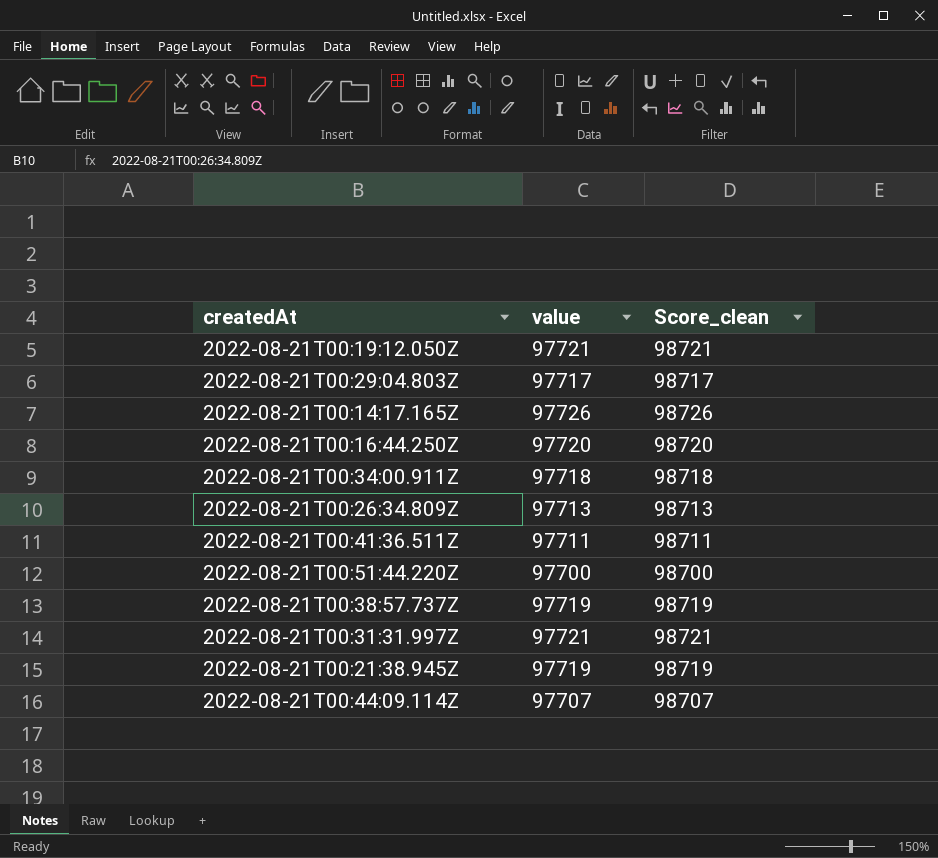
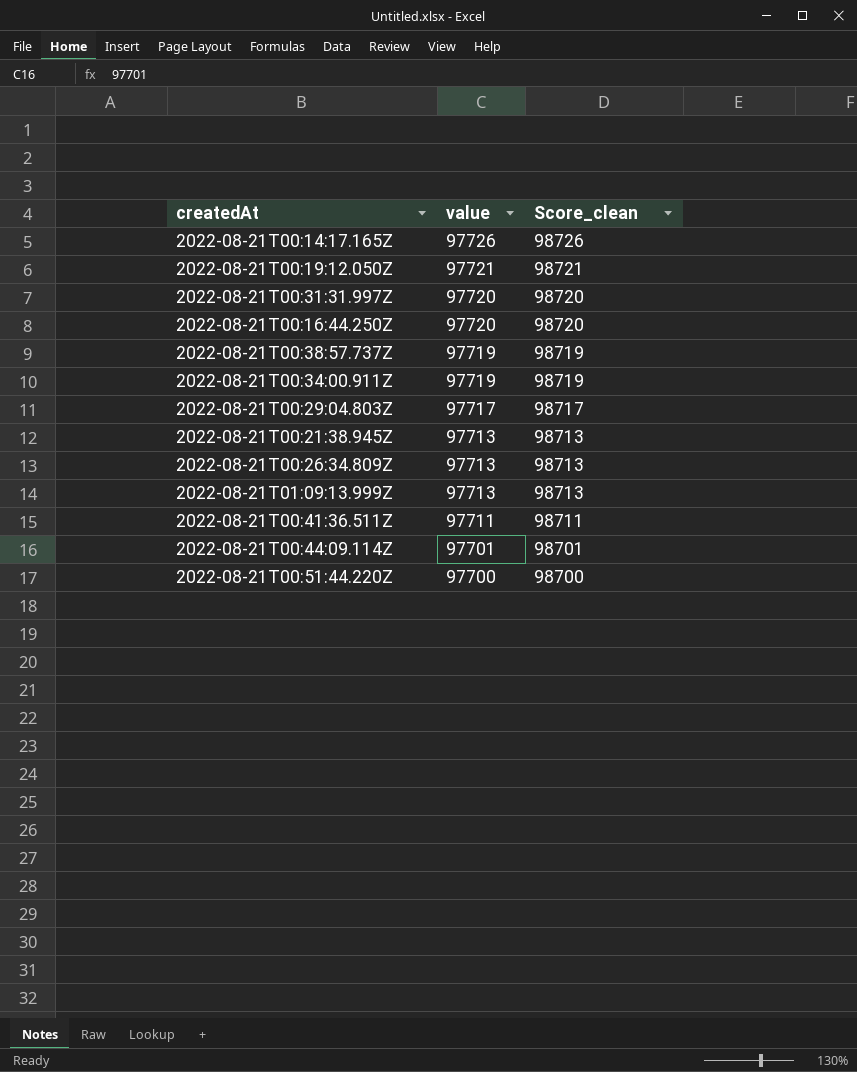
row order: none -> value descending
2022-08-21T00:31:31.997Z | value: 97721 -> 97720
2022-08-21T00:31:31.997Z | Score_clean: 98721 -> 98720
2022-08-21T00:34:00.911Z | value: 97718 -> 97719
2022-08-21T00:34:00.911Z | Score_clean: 98718 -> 98719
2022-08-21T00:21:38.945Z | value: 97719 -> 97713
2022-08-21T00:21:38.945Z | Score_clean: 98719 -> 98713
row 2022-08-21T01:09:13.999Z: none -> 97713 | 98713
2022-08-21T00:44:09.114Z | value: 97707 -> 97701
2022-08-21T00:44:09.114Z | Score_clean: 98707 -> 98701

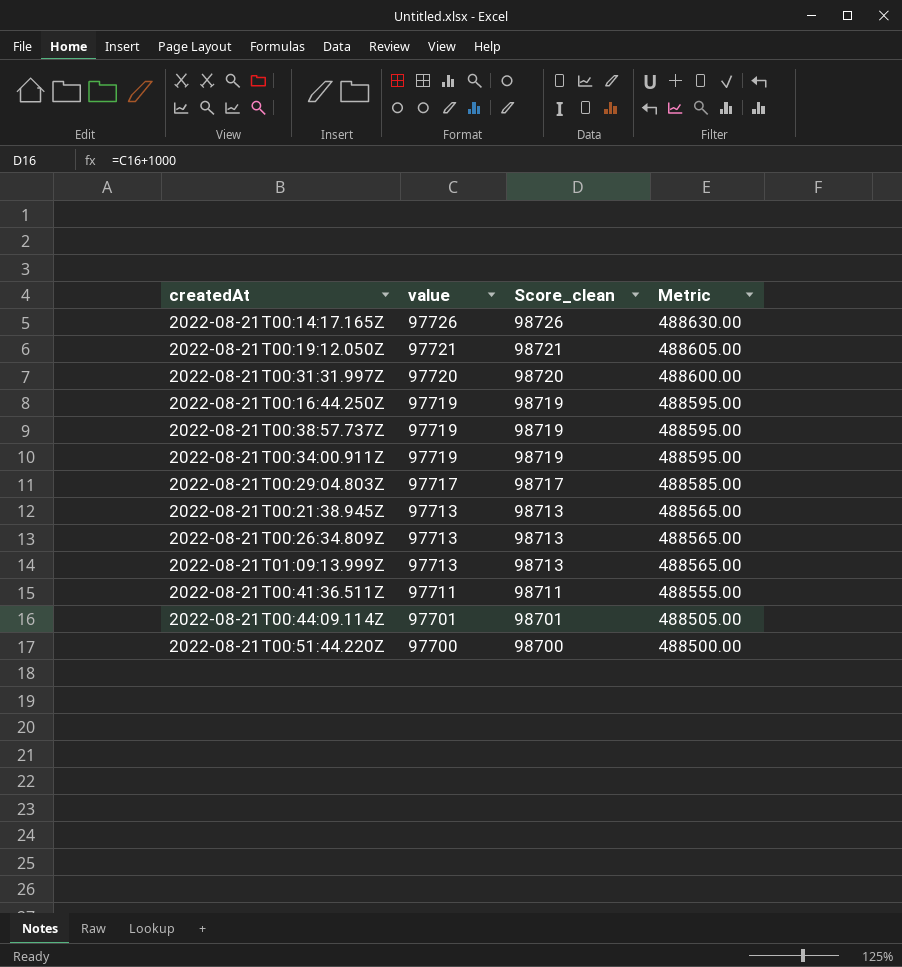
column Metric | formula: none -> [value] * 5
2022-08-21T00:16:44.250Z | value: 97720 -> 97719
2022-08-21T00:16:44.250Z | Score_clean: 98720 -> 98719

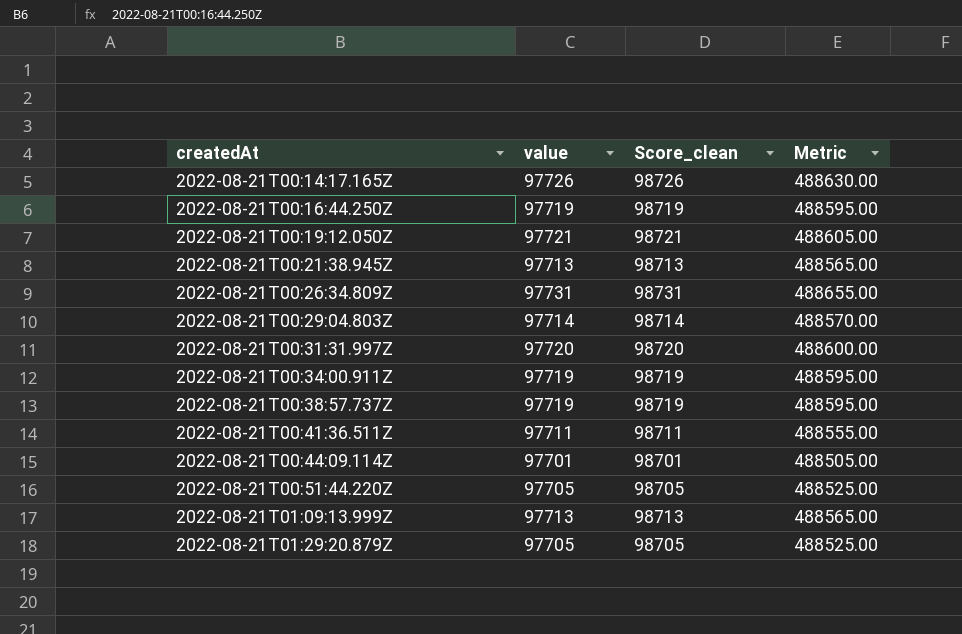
row order: value descending -> createdAt ascending
2022-08-21T00:26:34.809Z | value: 97713 -> 97731
2022-08-21T00:26:34.809Z | Score_clean: 98713 -> 98731
2022-08-21T00:26:34.809Z | Metric: 488565.00 -> 488655.00
2022-08-21T00:29:04.803Z | value: 97717 -> 97714
2022-08-21T00:29:04.803Z | Score_clean: 98717 -> 98714
2022-08-21T00:29:04.803Z | Metric: 488585.00 -> 488570.00
2022-08-21T00:51:44.220Z | value: 97700 -> 97705
2022-08-21T00:51:44.220Z | Score_clean: 98700 -> 98705
2022-08-21T00:51:44.220Z | Metric: 488500.00 -> 488525.00
row 2022-08-21T01:29:20.879Z: none -> 97705 | 98705 | 488525.00

